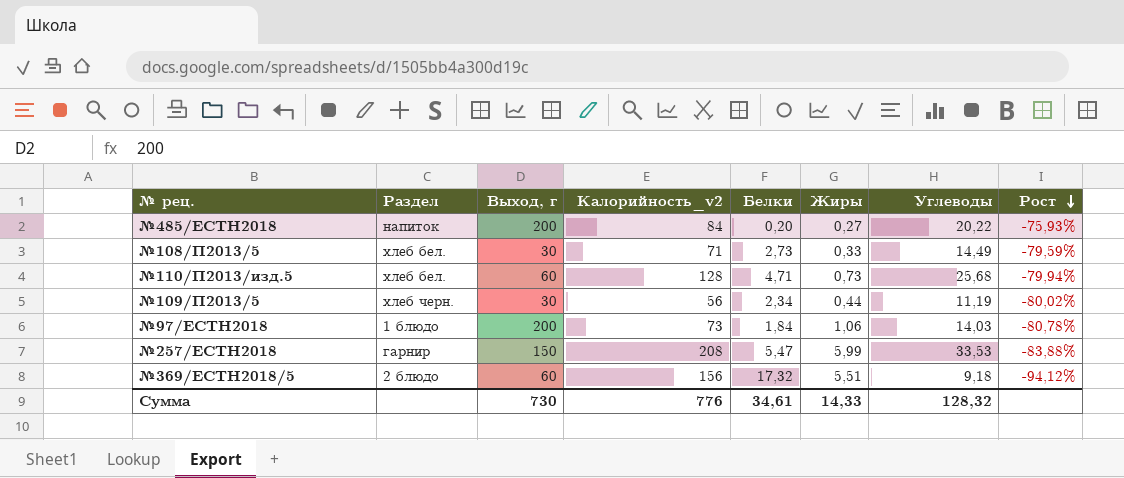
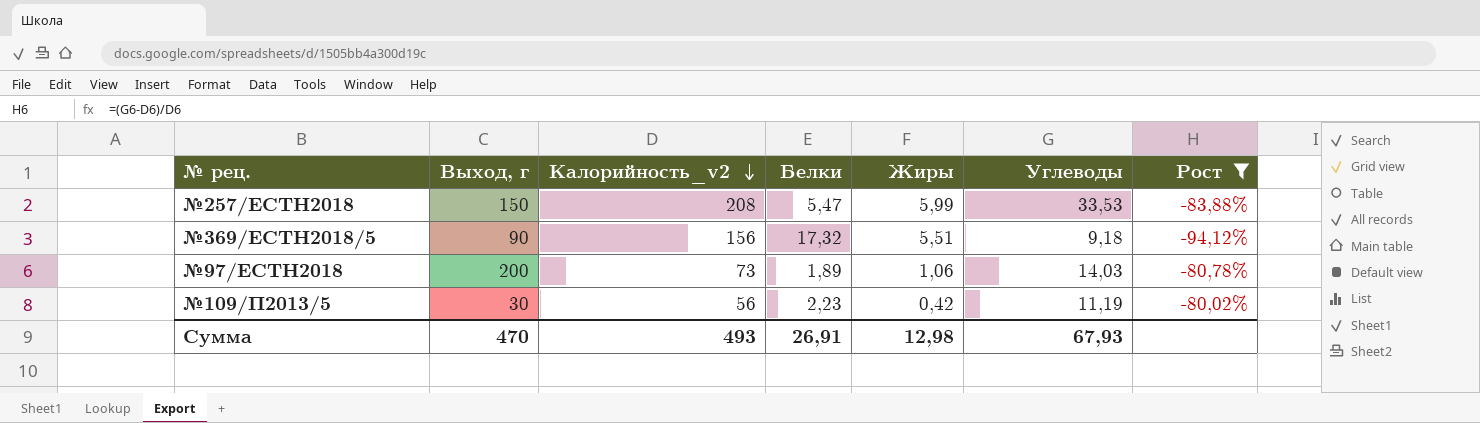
filter: none -> Рост <= -80,02%
row order: Рост descending -> Калорийность_v2 descending
column Раздел | position: 2 -> none
№369/ЕСТН2018/5 | Выход, г: 60 -> 90
№97/ЕСТН2018 | Белки: 1,84 -> 1,89
№109/П2013/5 | Белки: 2,34 -> 2,23
№109/П2013/5 | Жиры: 0,44 -> 0,42
Сумма | Выход, г: 730 -> 470
Сумма | Калорийность_v2: 776 -> 493
Сумма | Белки: 34,61 -> 26,91
Сумма | Жиры: 14,33 -> 12,98
Сумма | Углеводы: 128,32 -> 67,93

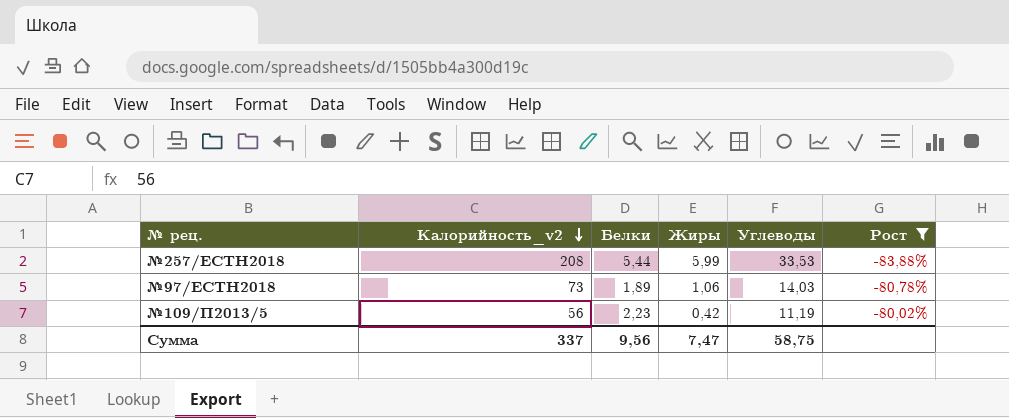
column Выход, г | position: 2 -> none
row №369/ЕСТН2018/5: 90 | 156 | 17,32 | 5,51 | 9,18 | -94,12% -> none
№257/ЕСТН2018 | Белки: 5,47 -> 5,44
Сумма | Калорийность_v2: 493 -> 337
Сумма | Белки: 26,91 -> 9,56
Сумма | Жиры: 12,98 -> 7,47
Сумма | Углеводы: 67,93 -> 58,75

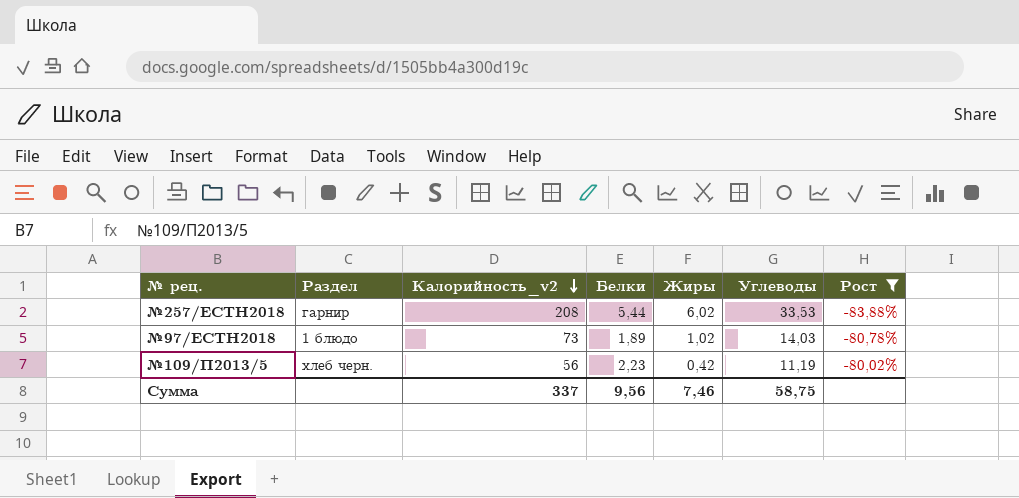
column Раздел | position: none -> 2
№257/ЕСТН2018 | Жиры: 5,99 -> 6,02
№97/ЕСТН2018 | Жиры: 1,06 -> 1,02
Сумма | Жиры: 7,47 -> 7,46

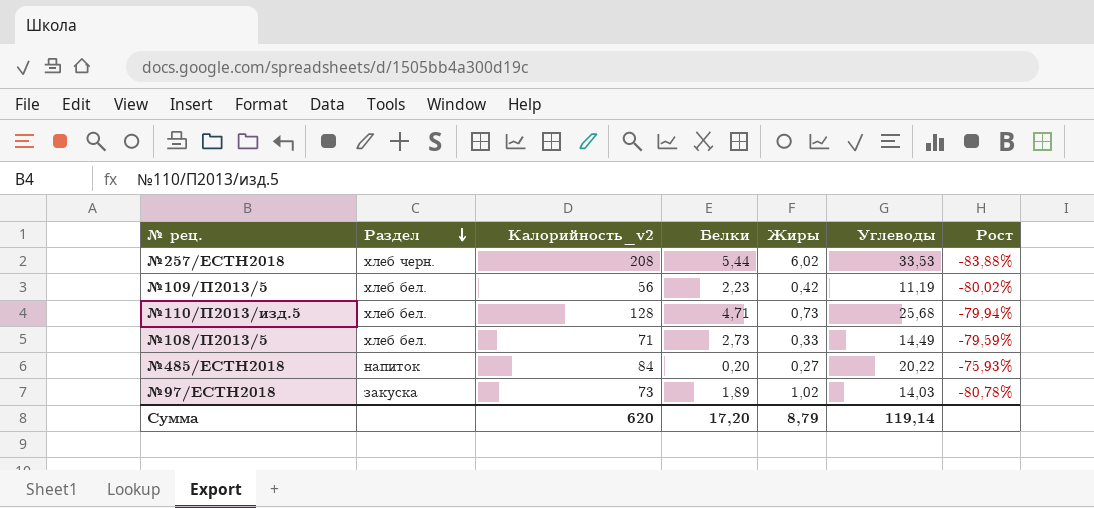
filter: Рост <= -80,02% -> none
row order: Калорийность_v2 descending -> Раздел descending
№257/ЕСТН2018 | Раздел: гарнир -> хлеб черн.
№109/П2013/5 | Раздел: хлеб черн. -> хлеб бел.
№97/ЕСТН2018 | Раздел: 1 блюдо -> закуска
Сумма | Калорийность_v2: 337 -> 620
Сумма | Белки: 9,56 -> 17,20
Сумма | Жиры: 7,46 -> 8,79
Сумма | Углеводы: 58,75 -> 119,14

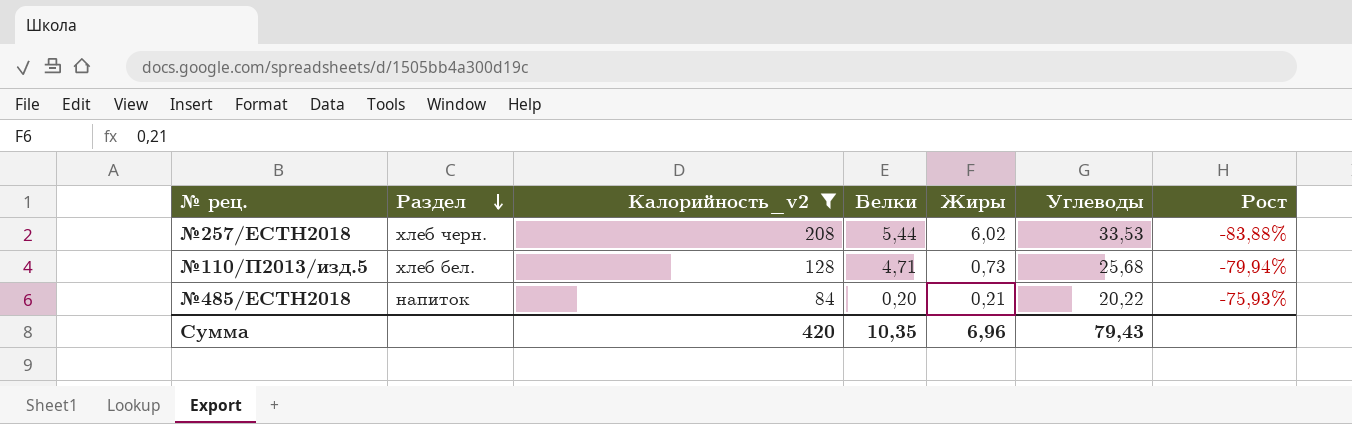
filter: none -> Калорийность_v2 >= 84
№485/ЕСТН2018 | Жиры: 0,27 -> 0,21
Сумма | Калорийность_v2: 620 -> 420
Сумма | Белки: 17,20 -> 10,35
Сумма | Жиры: 8,79 -> 6,96
Сумма | Углеводы: 119,14 -> 79,43

